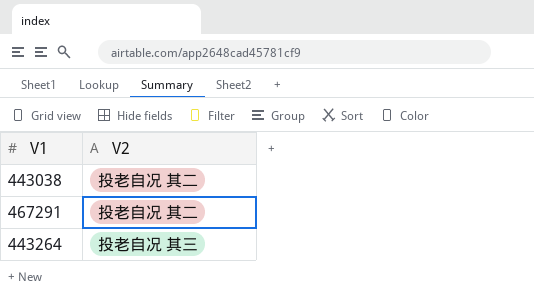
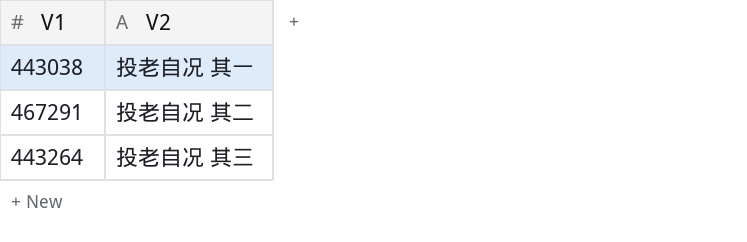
443038 | V2: 投老自况 其二 -> 投老自况 其一

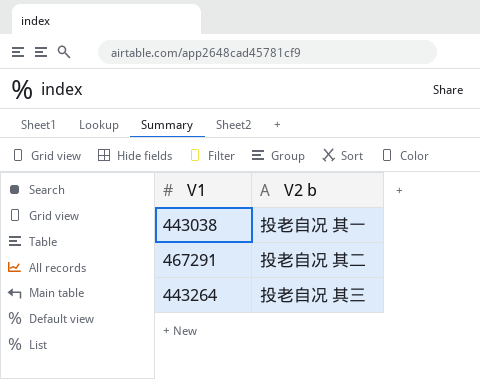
column name: V2 -> V2 b

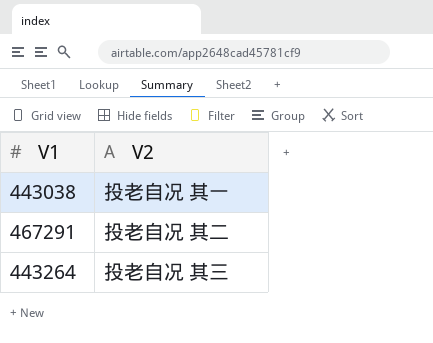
column name: V2 b -> V2

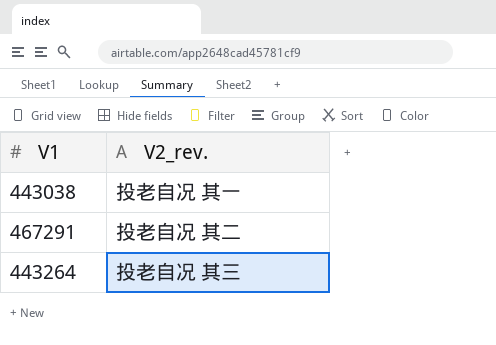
column name: V2 -> V2_rev.

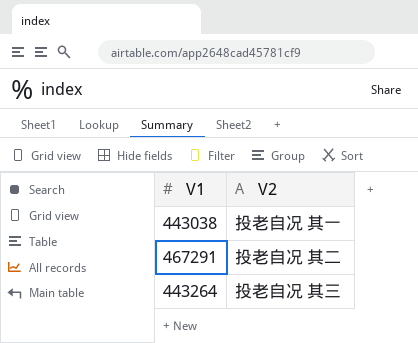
column name: V2_rev. -> V2

